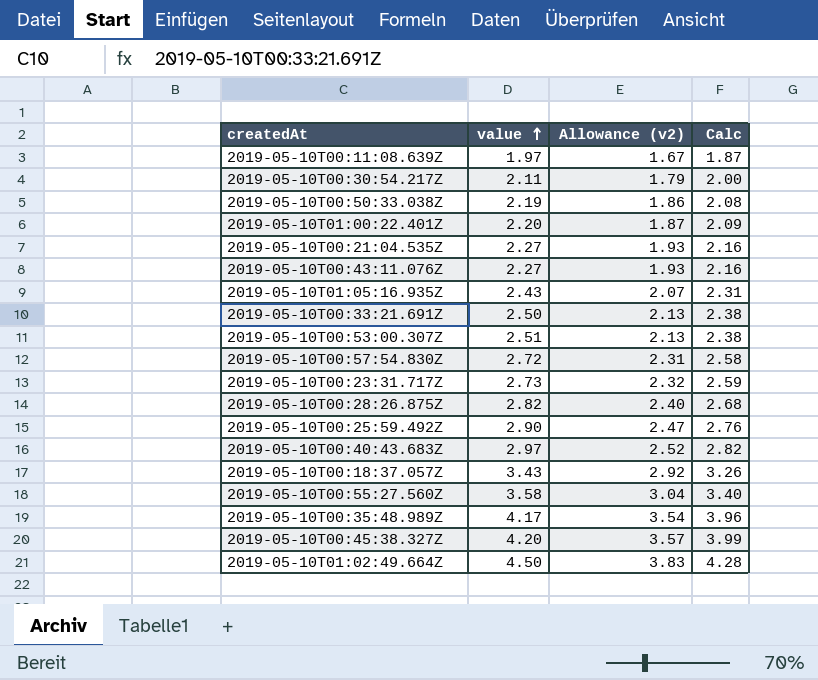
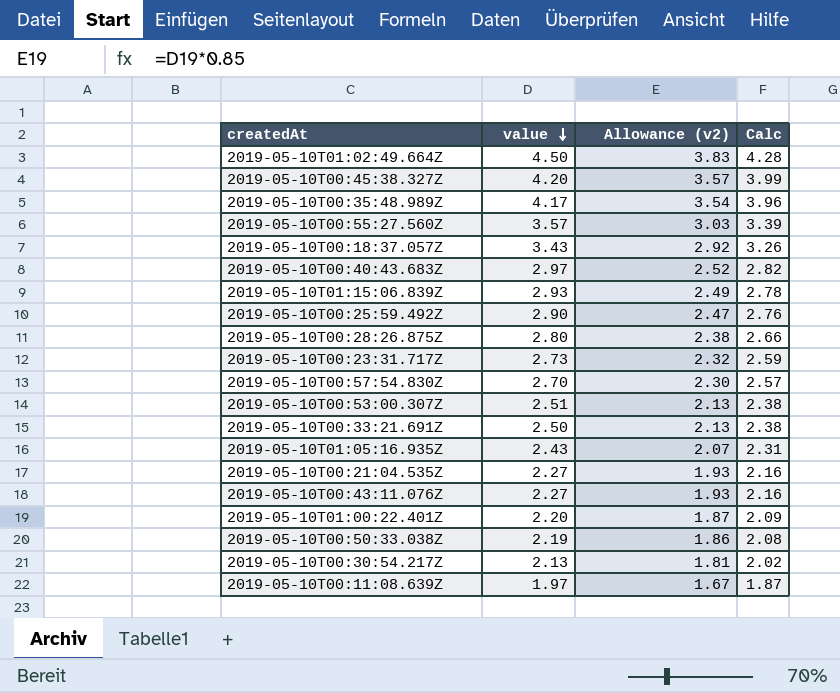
row order: value ascending -> value descending
2019-05-10T00:55:27.560Z | value: 3.58 -> 3.57
2019-05-10T00:55:27.560Z | Allowance (v2): 3.04 -> 3.03
2019-05-10T00:55:27.560Z | Calc: 3.40 -> 3.39
row 2019-05-10T01:15:06.839Z: none -> 2.93 | 2.49 | 2.78
2019-05-10T00:28:26.875Z | value: 2.82 -> 2.80
2019-05-10T00:28:26.875Z | Allowance (v2): 2.40 -> 2.38
2019-05-10T00:28:26.875Z | Calc: 2.68 -> 2.66
2019-05-10T00:57:54.830Z | value: 2.72 -> 2.70
2019-05-10T00:57:54.830Z | Allowance (v2): 2.31 -> 2.30
2019-05-10T00:57:54.830Z | Calc: 2.58 -> 2.57
2019-05-10T00:30:54.217Z | value: 2.11 -> 2.13
2019-05-10T00:30:54.217Z | Allowance (v2): 1.79 -> 1.81
2019-05-10T00:30:54.217Z | Calc: 2.00 -> 2.02

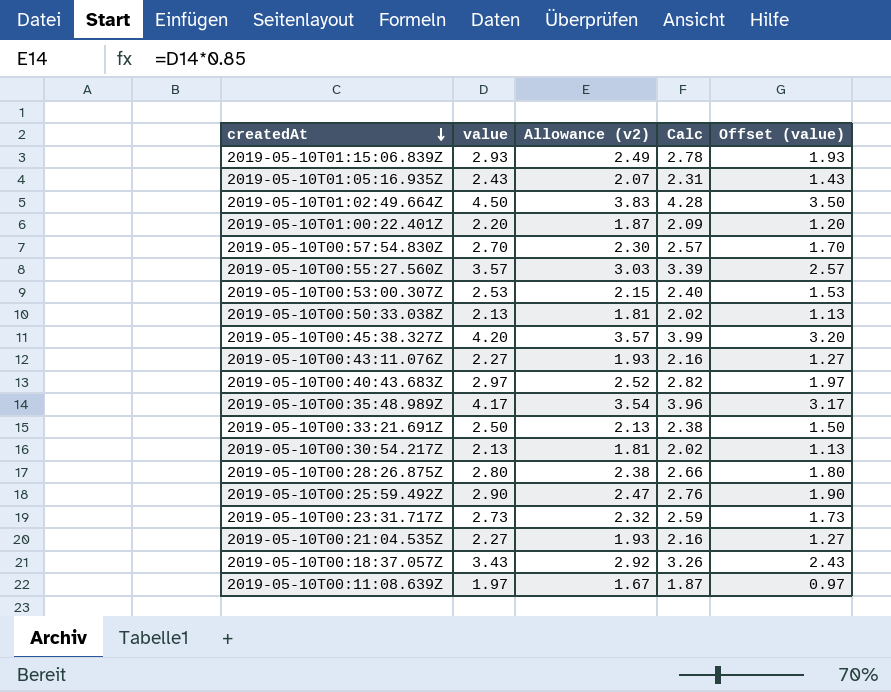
row order: value descending -> createdAt descending
column Offset (value) | formula: none -> [value] - 1
2019-05-10T00:53:00.307Z | value: 2.51 -> 2.53
2019-05-10T00:53:00.307Z | Allowance (v2): 2.13 -> 2.15
2019-05-10T00:53:00.307Z | Calc: 2.38 -> 2.40
2019-05-10T00:50:33.038Z | value: 2.19 -> 2.13
2019-05-10T00:50:33.038Z | Allowance (v2): 1.86 -> 1.81
2019-05-10T00:50:33.038Z | Calc: 2.08 -> 2.02

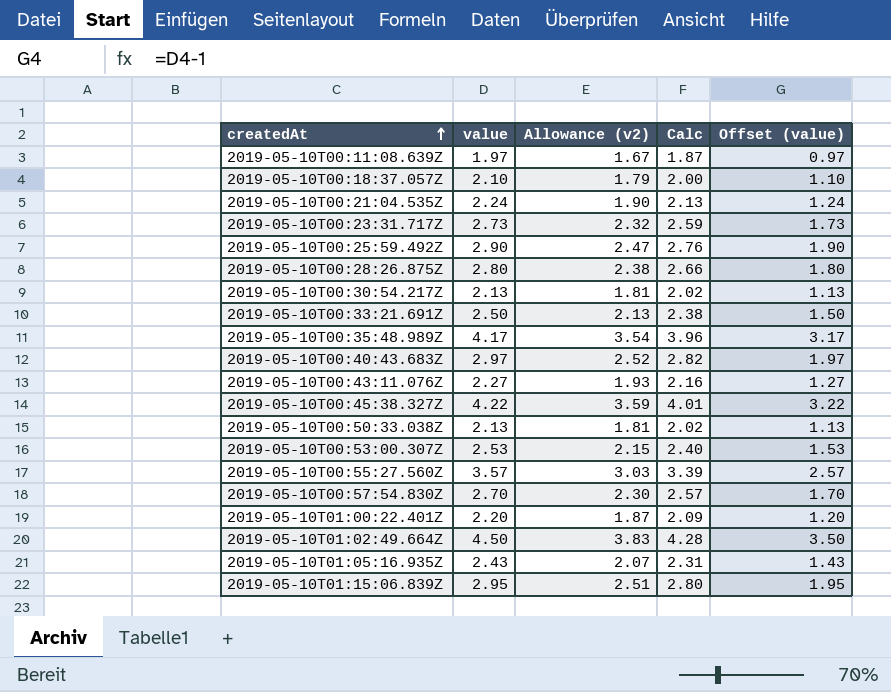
row order: createdAt descending -> createdAt ascending
2019-05-10T00:18:37.057Z | value: 3.43 -> 2.10
2019-05-10T00:18:37.057Z | Allowance (v2): 2.92 -> 1.79
2019-05-10T00:18:37.057Z | Calc: 3.26 -> 2.00
2019-05-10T00:18:37.057Z | Offset (value): 2.43 -> 1.10
2019-05-10T00:21:04.535Z | value: 2.27 -> 2.24
2019-05-10T00:21:04.535Z | Allowance (v2): 1.93 -> 1.90
2019-05-10T00:21:04.535Z | Calc: 2.16 -> 2.13
2019-05-10T00:21:04.535Z | Offset (value): 1.27 -> 1.24
2019-05-10T00:45:38.327Z | value: 4.20 -> 4.22
2019-05-10T00:45:38.327Z | Allowance (v2): 3.57 -> 3.59
2019-05-10T00:45:38.327Z | Calc: 3.99 -> 4.01
2019-05-10T00:45:38.327Z | Offset (value): 3.20 -> 3.22
2019-05-10T01:15:06.839Z | value: 2.93 -> 2.95
2019-05-10T01:15:06.839Z | Allowance (v2): 2.49 -> 2.51
2019-05-10T01:15:06.839Z | Calc: 2.78 -> 2.80
2019-05-10T01:15:06.839Z | Offset (value): 1.93 -> 1.95

